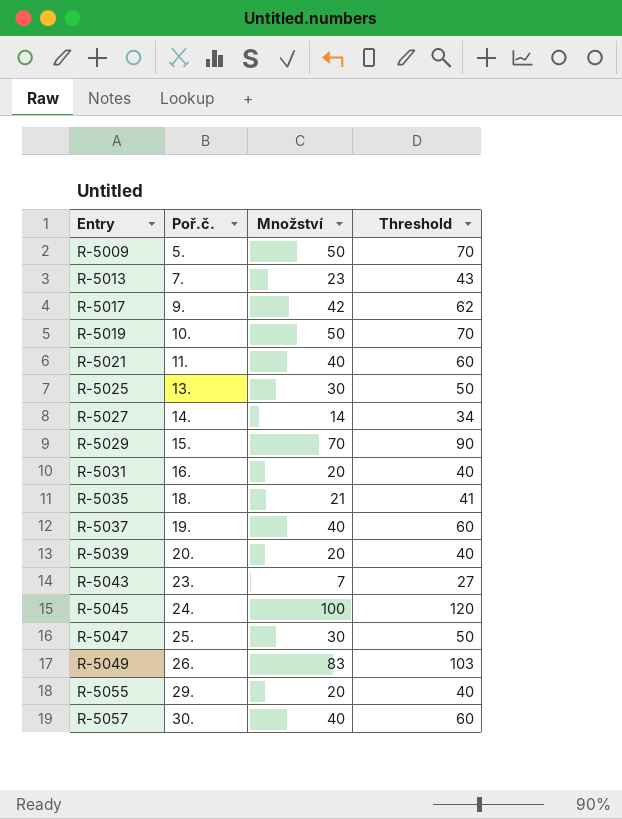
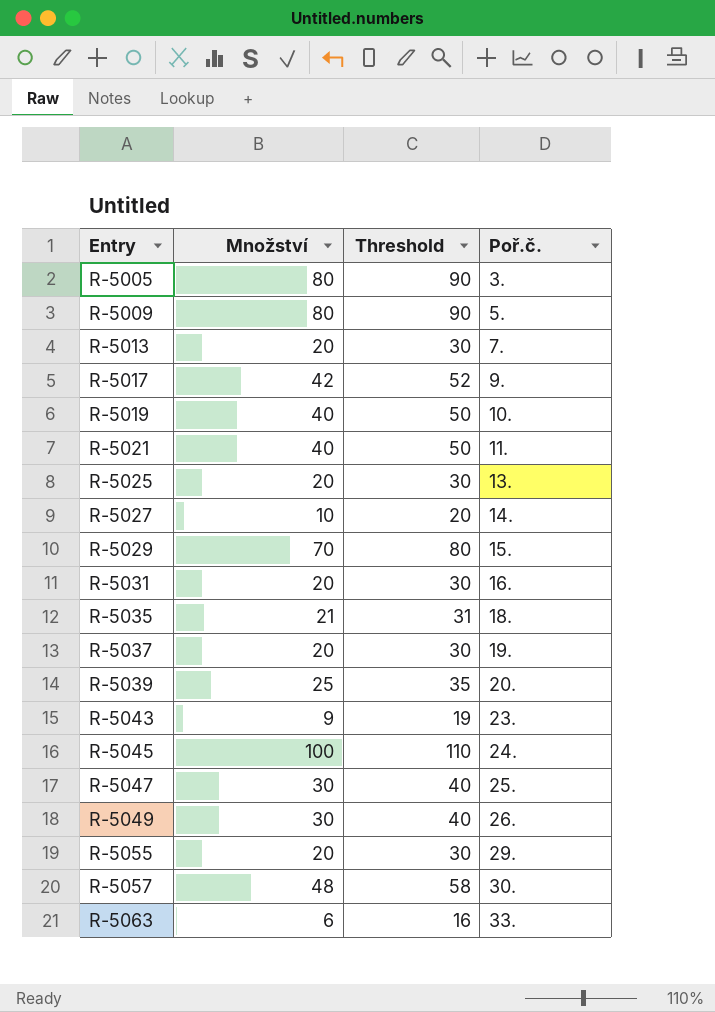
column Threshold | formula: [Množství] + 20 -> [Množství] + 10
column Poř.č. | position: 2 -> 4
row R-5005: none -> 80 | 90 | 3.
R-5009 | Množství: 50 -> 80
R-5013 | Množství: 23 -> 20
R-5019 | Množství: 50 -> 40
R-5025 | Množství: 30 -> 20
R-5027 | Množství: 14 -> 10
R-5037 | Množství: 40 -> 20
R-5039 | Množství: 20 -> 25
R-5043 | Množství: 7 -> 9
R-5049 | Množství: 83 -> 30
R-5057 | Množství: 40 -> 48
row R-5063: none -> 6 | 16 | 33.

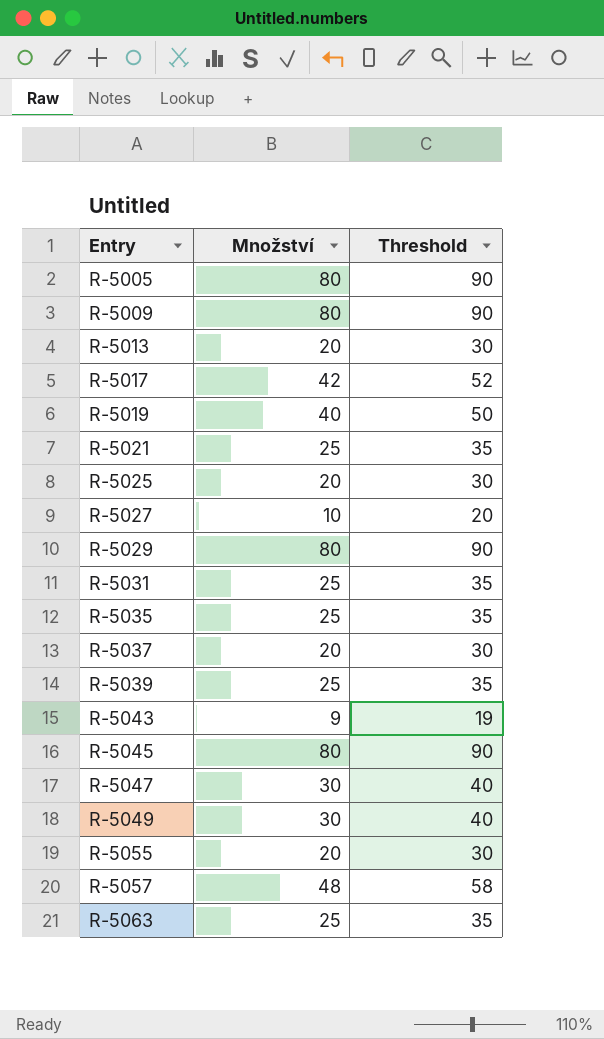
column Poř.č. | position: 4 -> none
R-5021 | Množství: 40 -> 25
R-5021 | Threshold: 50 -> 35
R-5029 | Množství: 70 -> 80
R-5029 | Threshold: 80 -> 90
R-5031 | Množství: 20 -> 25
R-5031 | Threshold: 30 -> 35
R-5035 | Množství: 21 -> 25
R-5035 | Threshold: 31 -> 35
R-5045 | Množství: 100 -> 80
R-5045 | Threshold: 110 -> 90
R-5063 | Množství: 6 -> 25
R-5063 | Threshold: 16 -> 35

